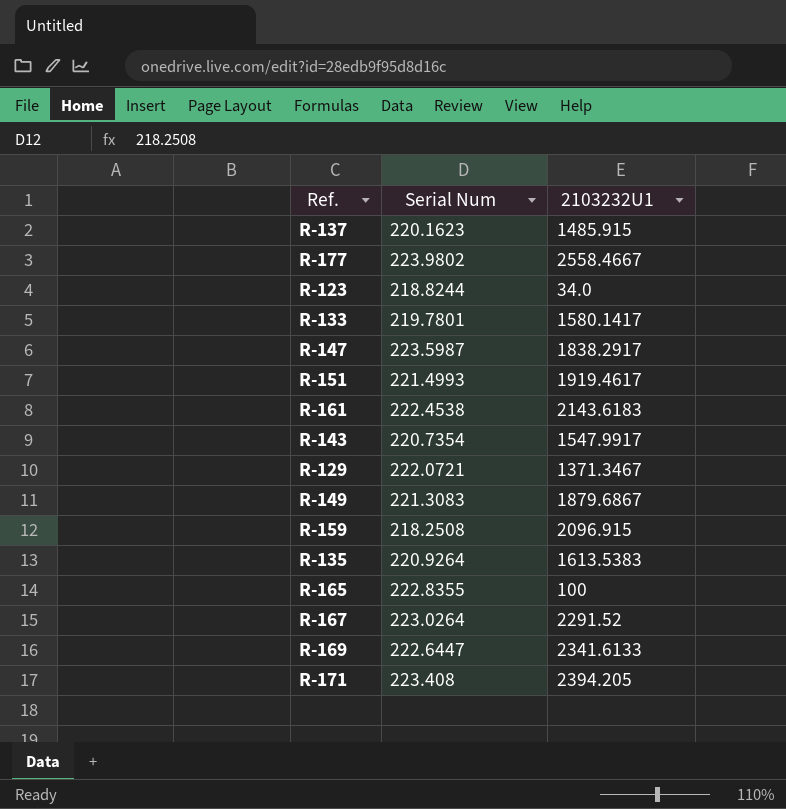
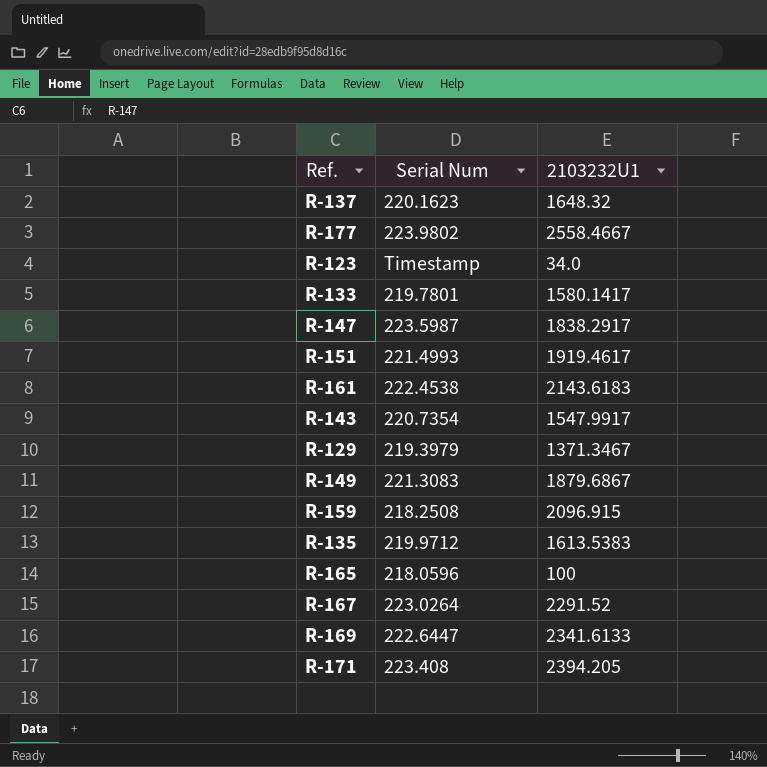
R-137 | 2103232U1: 1485.915 -> 1648.32
R-123 | Serial Num: 218.8244 -> Timestamp
R-129 | Serial Num: 222.0721 -> 219.3979
R-135 | Serial Num: 220.9264 -> 219.9712
R-165 | Serial Num: 222.8355 -> 218.0596

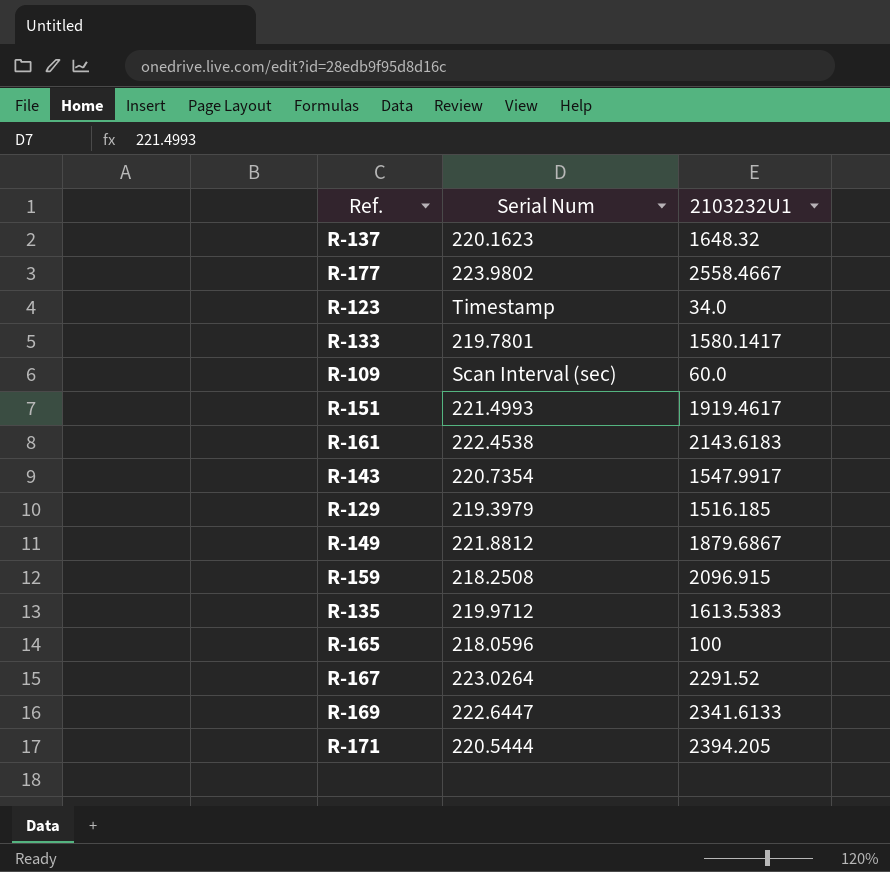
row R-147: 223.5987 | 1838.2917 -> none
row R-109: none -> Scan Interval (sec) | 60.0
R-129 | 2103232U1: 1371.3467 -> 1516.185
R-149 | Serial Num: 221.3083 -> 221.8812
R-171 | Serial Num: 223.408 -> 220.5444

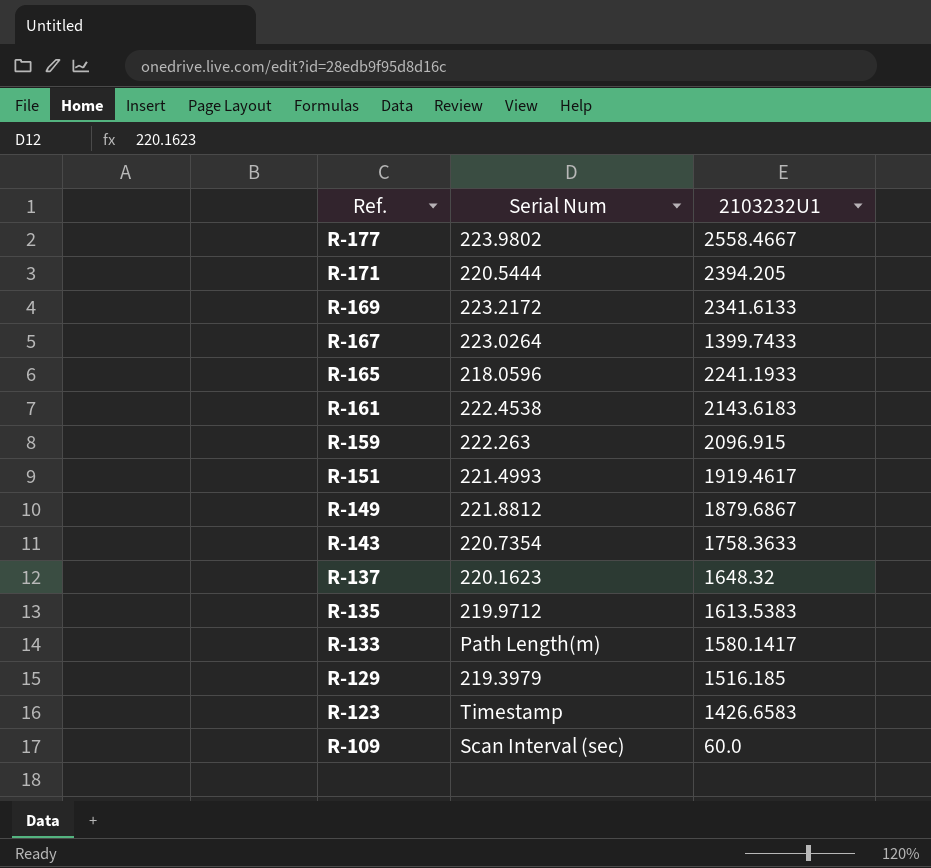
row order: none -> Ref. descending
R-169 | Serial Num: 222.6447 -> 223.2172
R-167 | 2103232U1: 2291.52 -> 1399.7433
R-165 | 2103232U1: 100 -> 2241.1933
R-159 | Serial Num: 218.2508 -> 222.263
R-143 | 2103232U1: 1547.9917 -> 1758.3633
R-133 | Serial Num: 219.7801 -> Path Length(m)
R-123 | 2103232U1: 34.0 -> 1426.6583

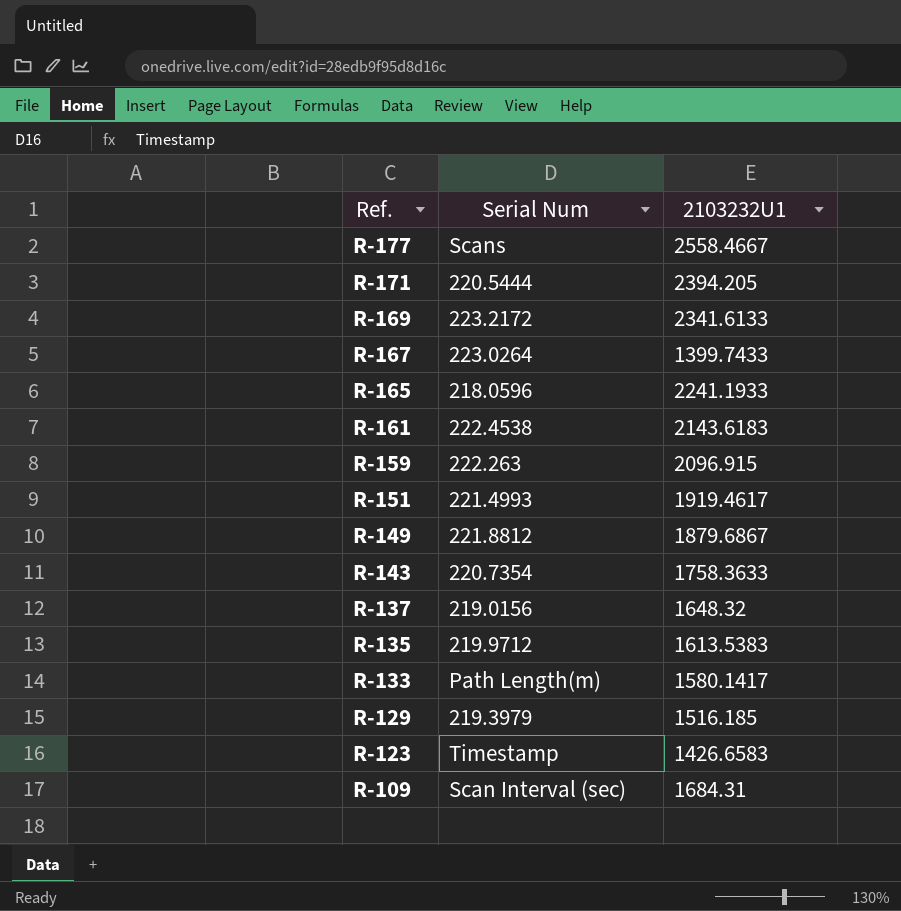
R-177 | Serial Num: 223.9802 -> Scans
R-137 | Serial Num: 220.1623 -> 219.0156
R-109 | 2103232U1: 60.0 -> 1684.31

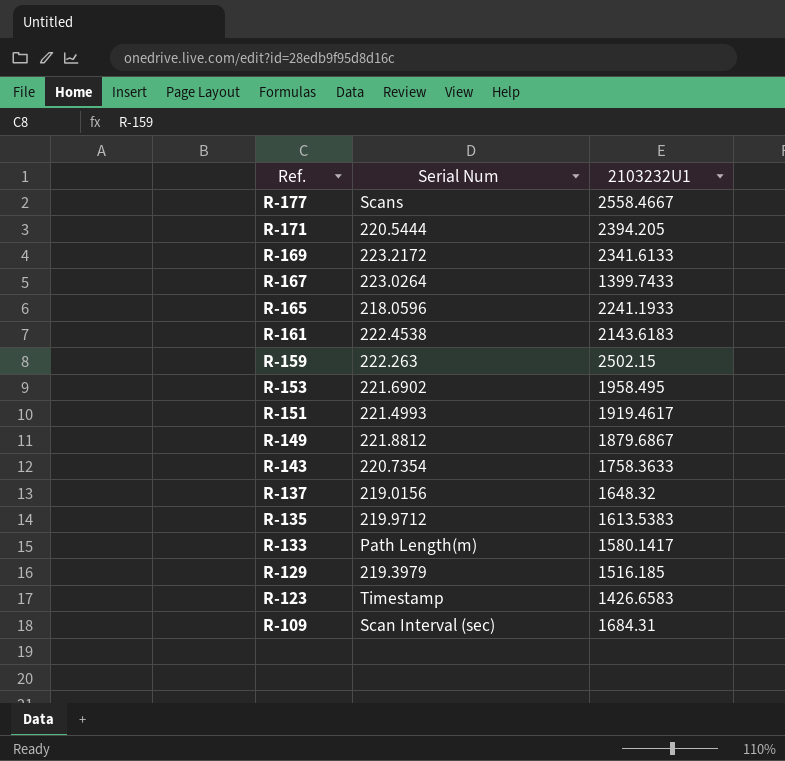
R-159 | 2103232U1: 2096.915 -> 2502.15
row R-153: none -> 221.6902 | 1958.495

